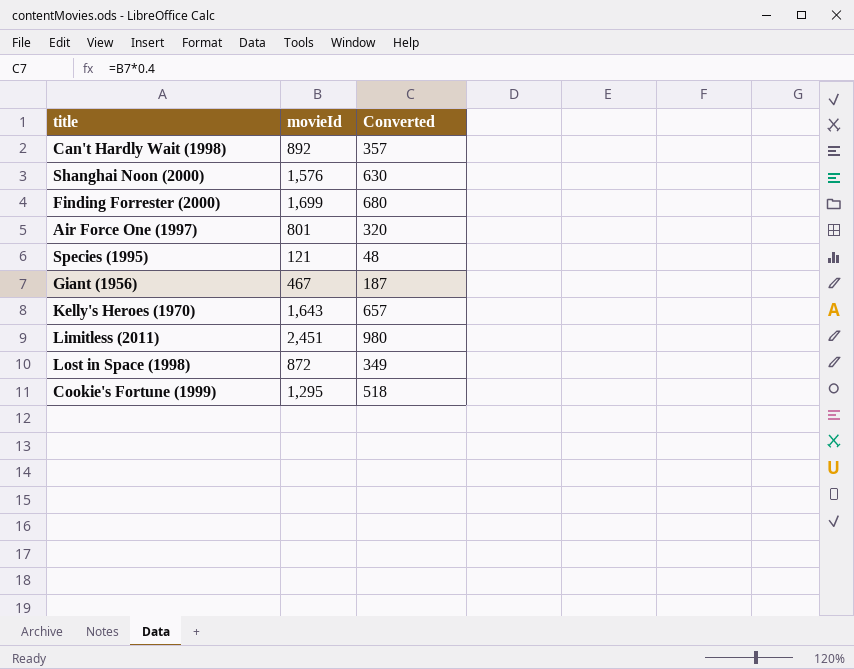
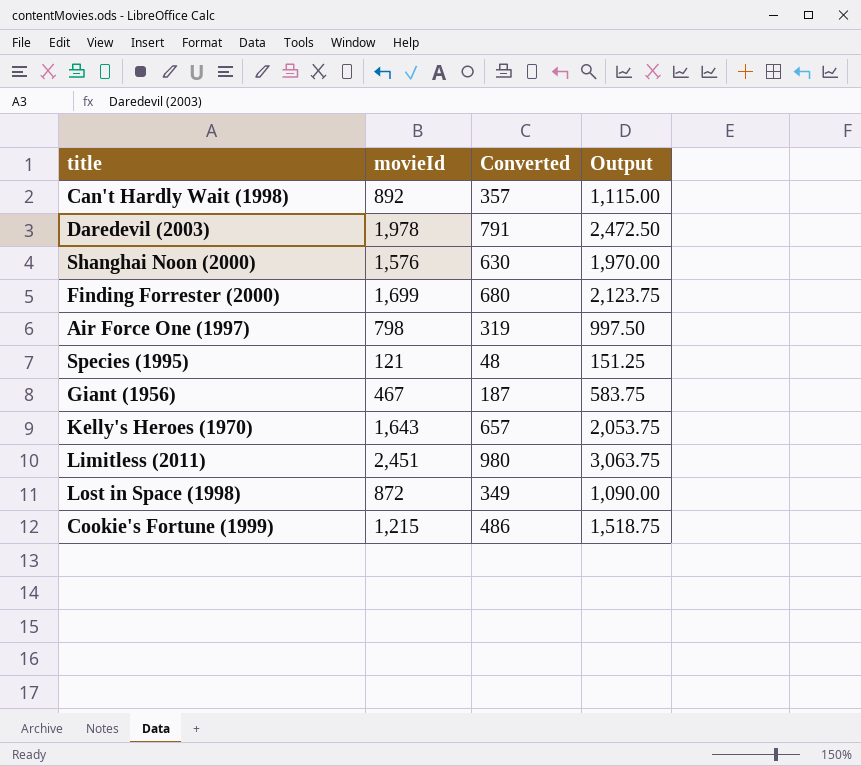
column Output | formula: none -> [movieId] * 1.25
row Daredevil (2003): none -> 1,978 | 791 | 2,472.50
Air Force One (1997) | movieId: 801 -> 798
Air Force One (1997) | Converted: 320 -> 319
Cookie's Fortune (1999) | movieId: 1,295 -> 1,215
Cookie's Fortune (1999) | Converted: 518 -> 486

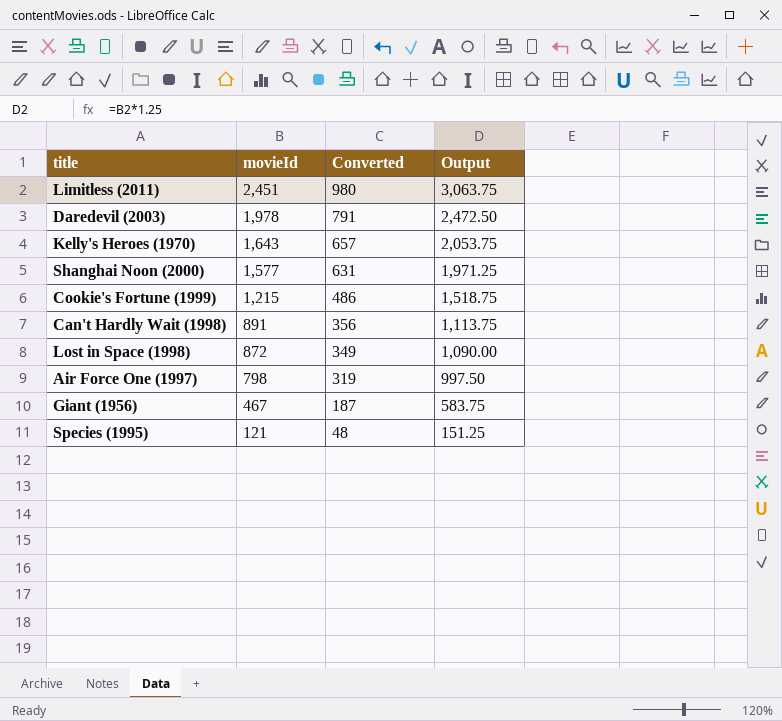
row order: none -> movieId descending
row Finding Forrester (2000): 1,699 | 680 | 2,123.75 -> none
Shanghai Noon (2000) | movieId: 1,576 -> 1,577
Shanghai Noon (2000) | Converted: 630 -> 631
Shanghai Noon (2000) | Output: 1,970.00 -> 1,971.25
Can't Hardly Wait (1998) | movieId: 892 -> 891
Can't Hardly Wait (1998) | Converted: 357 -> 356
Can't Hardly Wait (1998) | Output: 1,115.00 -> 1,113.75

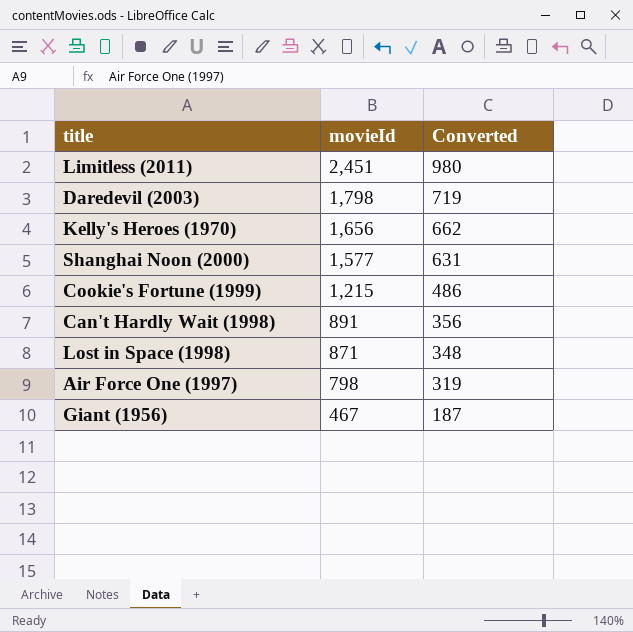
column Output | formula: [movieId] * 1.25 -> none
row Species (1995): 121 | 48 | 151.25 -> none
Daredevil (2003) | movieId: 1,978 -> 1,798
Daredevil (2003) | Converted: 791 -> 719
Kelly's Heroes (1970) | movieId: 1,643 -> 1,656
Kelly's Heroes (1970) | Converted: 657 -> 662
Lost in Space (1998) | movieId: 872 -> 871
Lost in Space (1998) | Converted: 349 -> 348

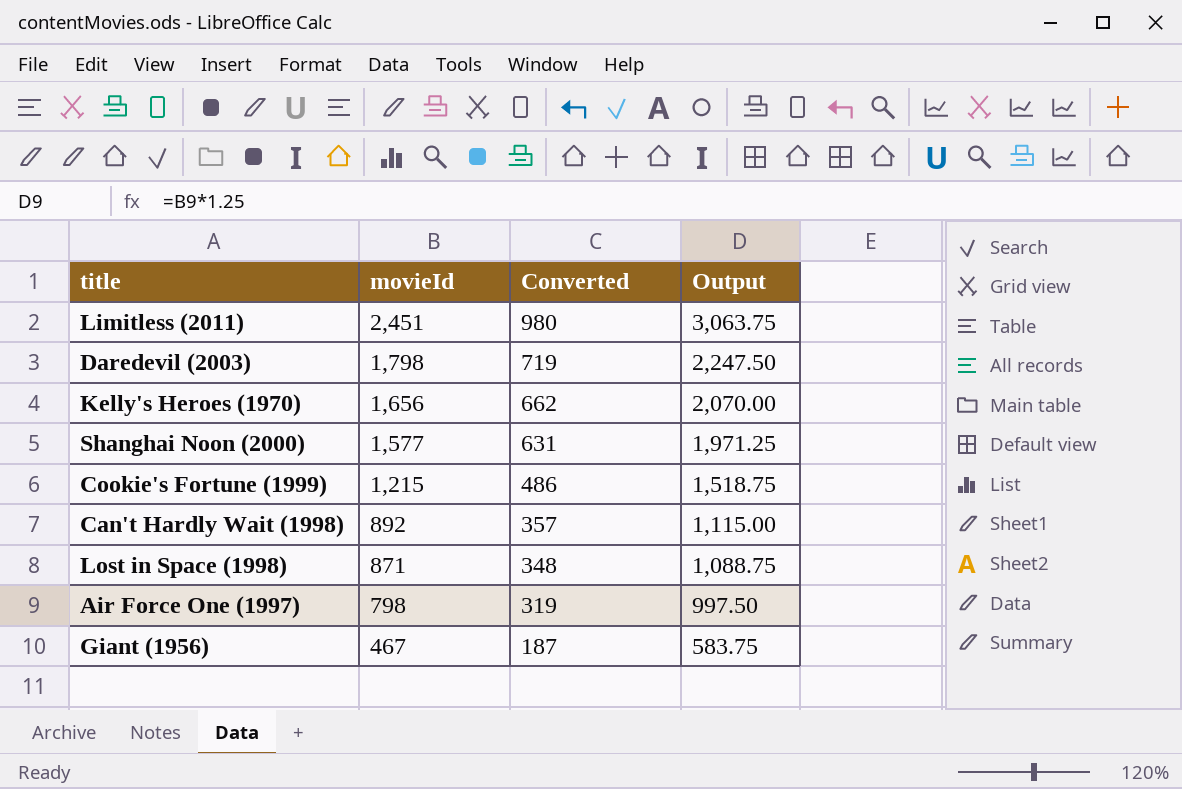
column Output | formula: none -> [movieId] * 1.25
Can't Hardly Wait (1998) | movieId: 891 -> 892
Can't Hardly Wait (1998) | Converted: 356 -> 357

